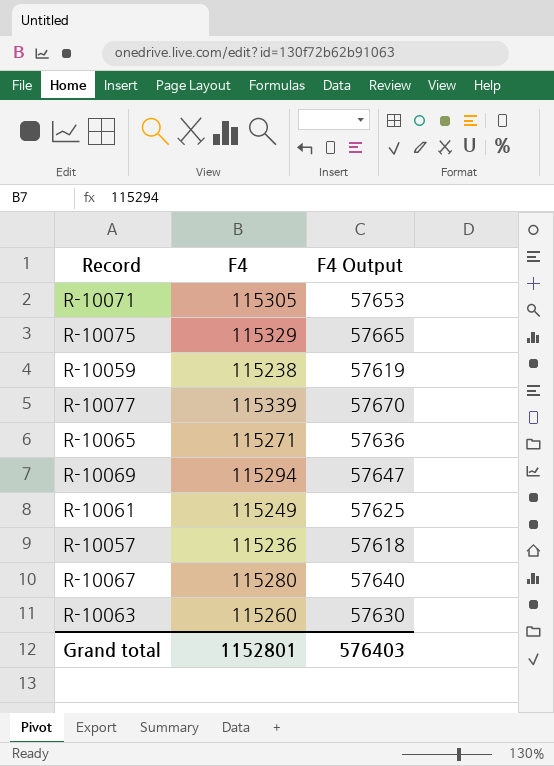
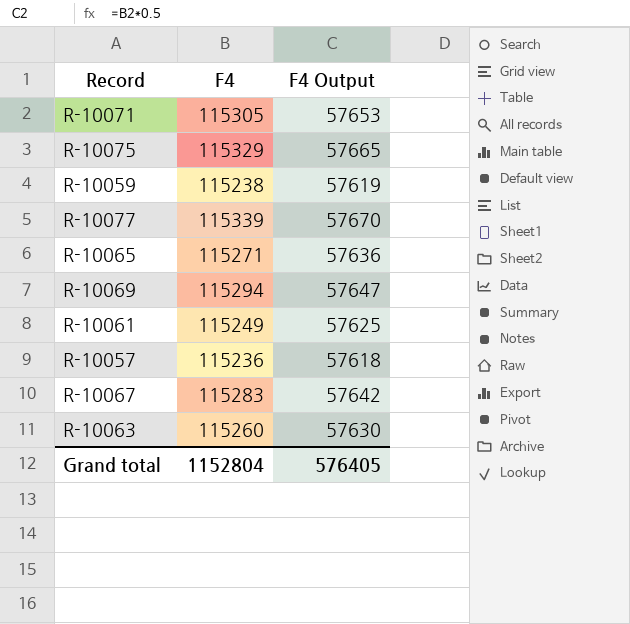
R-10067 | F4: 115280 -> 115283
R-10067 | F4 Output: 57640 -> 57642
Grand total | F4: 1152801 -> 1152804
Grand total | F4 Output: 576403 -> 576405

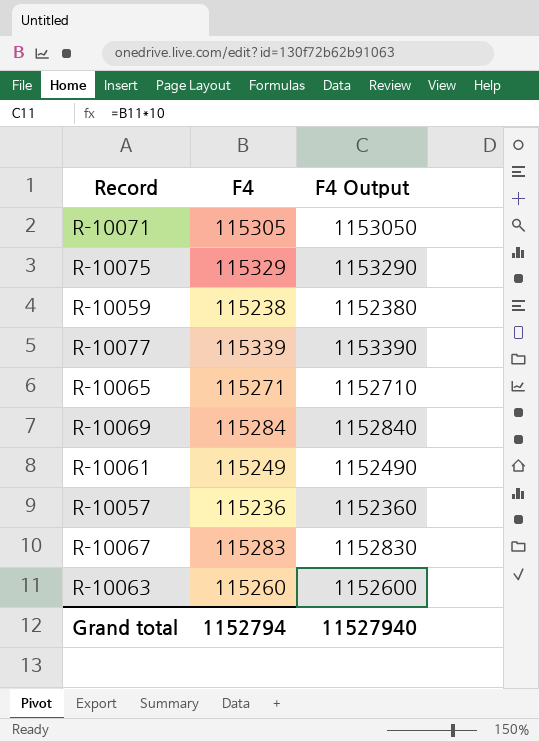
column F4 Output | formula: [F4] * 0.5 -> [F4] * 10
R-10069 | F4: 115294 -> 115284
Grand total | F4: 1152804 -> 1152794
Grand total | F4 Output: 576405 -> 11527940

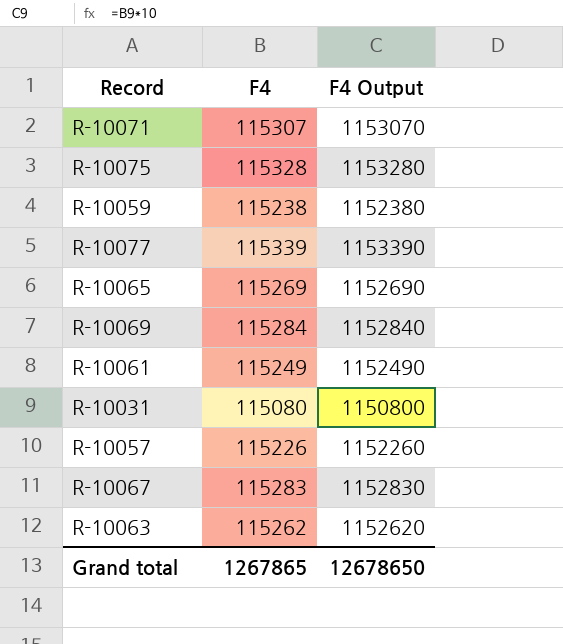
R-10071 | F4: 115305 -> 115307
R-10071 | F4 Output: 1153050 -> 1153070
R-10075 | F4: 115329 -> 115328
R-10075 | F4 Output: 1153290 -> 1153280
R-10065 | F4: 115271 -> 115269
R-10065 | F4 Output: 1152710 -> 1152690
row R-10031: none -> 115080 | 1150800
R-10057 | F4: 115236 -> 115226
R-10057 | F4 Output: 1152360 -> 1152260
R-10063 | F4: 115260 -> 115262
R-10063 | F4 Output: 1152600 -> 1152620
Grand total | F4: 1152794 -> 1267865
Grand total | F4 Output: 11527940 -> 12678650

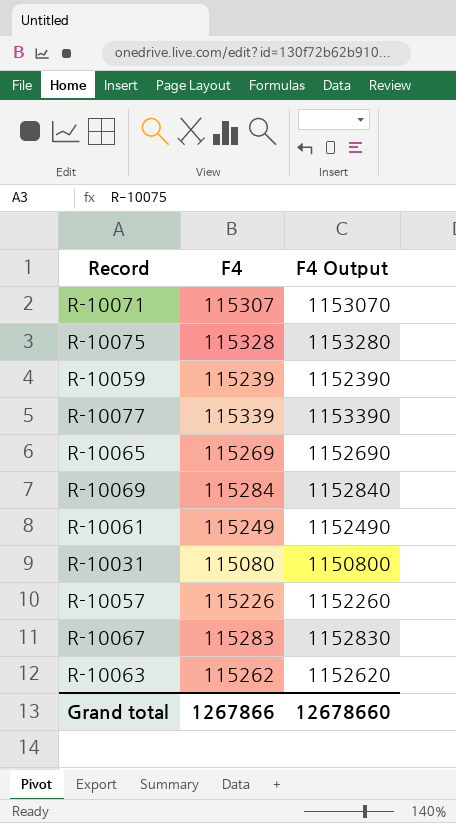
R-10059 | F4: 115238 -> 115239
R-10059 | F4 Output: 1152380 -> 1152390
Grand total | F4: 1267865 -> 1267866
Grand total | F4 Output: 12678650 -> 12678660

